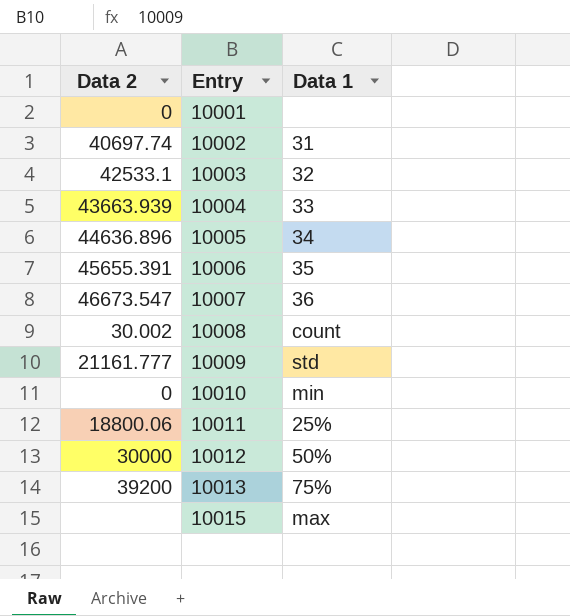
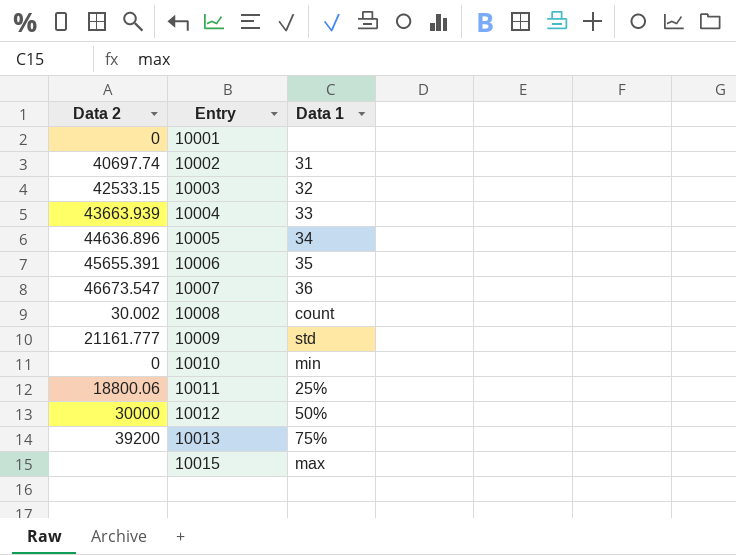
10003 | Data 2: 42533.1 -> 42533.15

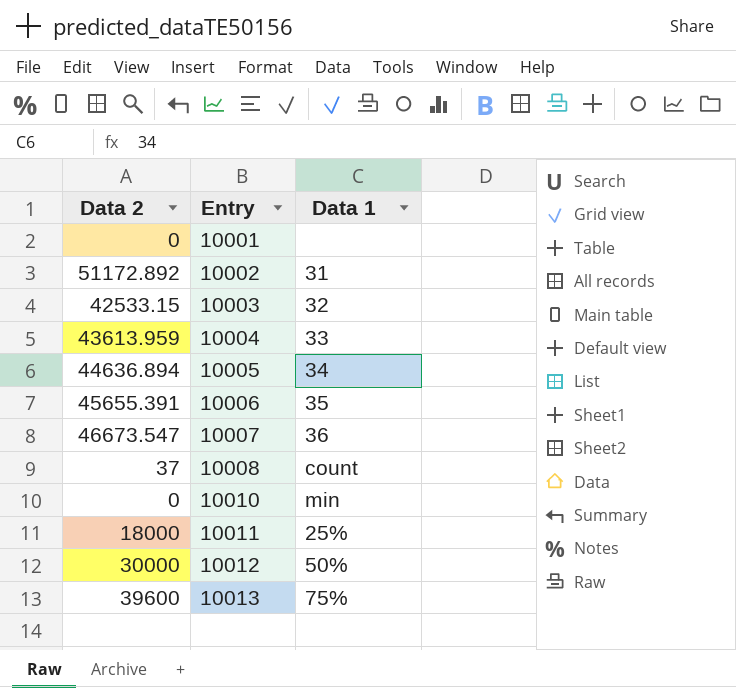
row 10009: 21161.777 | std -> none
row 10015: none | max -> none
10002 | Data 2: 40697.74 -> 51172.892
10004 | Data 2: 43663.939 -> 43613.959
10005 | Data 2: 44636.896 -> 44636.894
10008 | Data 2: 30.002 -> 37
10011 | Data 2: 18800.06 -> 18000
10013 | Data 2: 39200 -> 39600

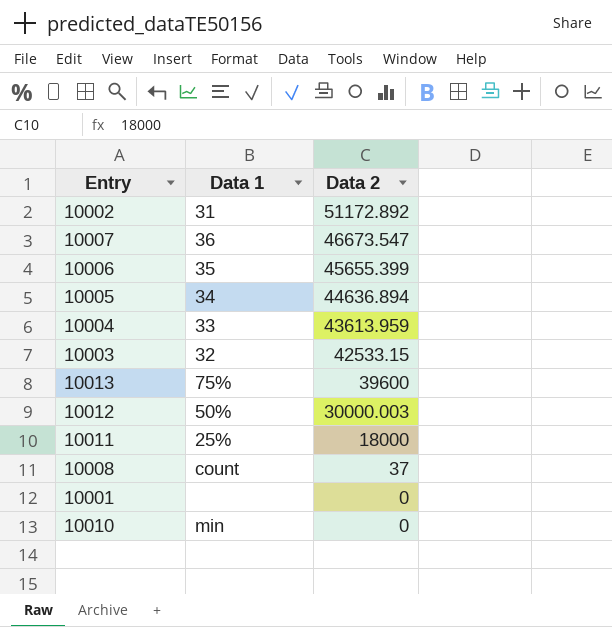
row order: Entry ascending -> Data 2 descending
column Data 2 | position: 1 -> 3
10006 | Data 2: 45655.391 -> 45655.399
10012 | Data 2: 30000 -> 30000.003

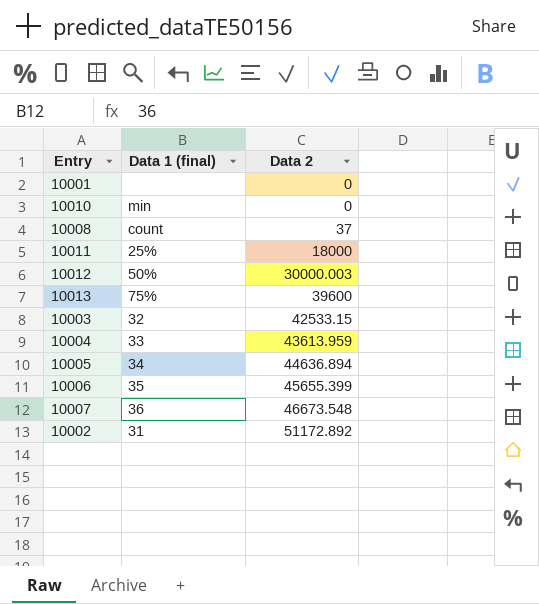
row order: Data 2 descending -> Data 2 ascending
column name: Data 1 -> Data 1 (final)
10007 | Data 2: 46673.547 -> 46673.548

